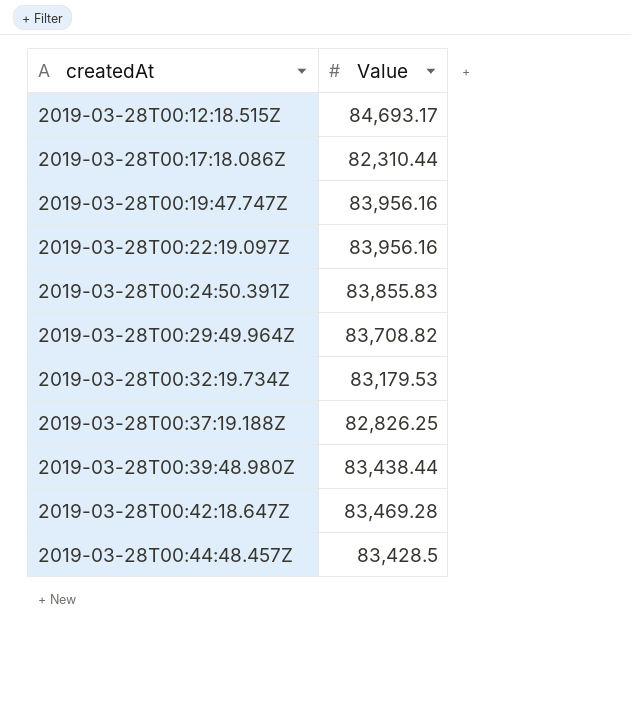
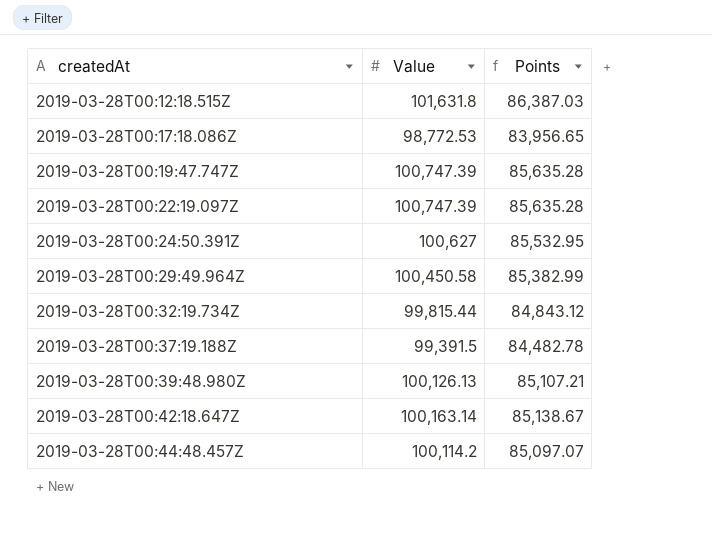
column Points | formula: none -> [Value] * 0.85
2019-03-28T00:12:18.515Z | Value: 84,693.17 -> 101,631.8
2019-03-28T00:17:18.086Z | Value: 82,310.44 -> 98,772.53
2019-03-28T00:19:47.747Z | Value: 83,956.16 -> 100,747.39
2019-03-28T00:22:19.097Z | Value: 83,956.16 -> 100,747.39
2019-03-28T00:24:50.391Z | Value: 83,855.83 -> 100,627
2019-03-28T00:29:49.964Z | Value: 83,708.82 -> 100,450.58
2019-03-28T00:32:19.734Z | Value: 83,179.53 -> 99,815.44
2019-03-28T00:37:19.188Z | Value: 82,826.25 -> 99,391.5
2019-03-28T00:39:48.980Z | Value: 83,438.44 -> 100,126.13
2019-03-28T00:42:18.647Z | Value: 83,469.28 -> 100,163.14
2019-03-28T00:44:48.457Z | Value: 83,428.5 -> 100,114.2

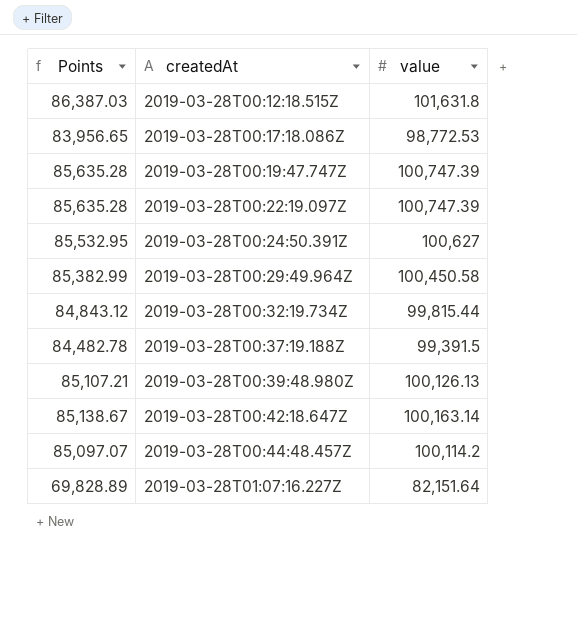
column Points | position: 3 -> 1
column name: Value -> value
row 2019-03-28T01:07:16.227Z: none -> 69,828.89 | 82,151.64

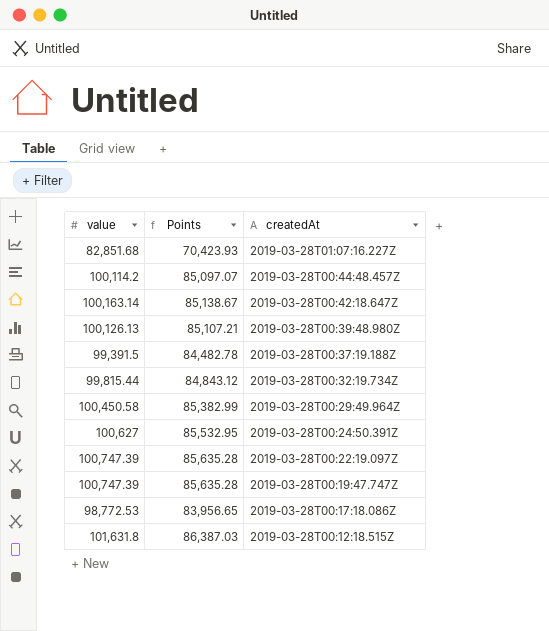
row order: createdAt ascending -> createdAt descending
column value | position: 3 -> 1
2019-03-28T01:07:16.227Z | value: 82,151.64 -> 82,851.68
2019-03-28T01:07:16.227Z | Points: 69,828.89 -> 70,423.93

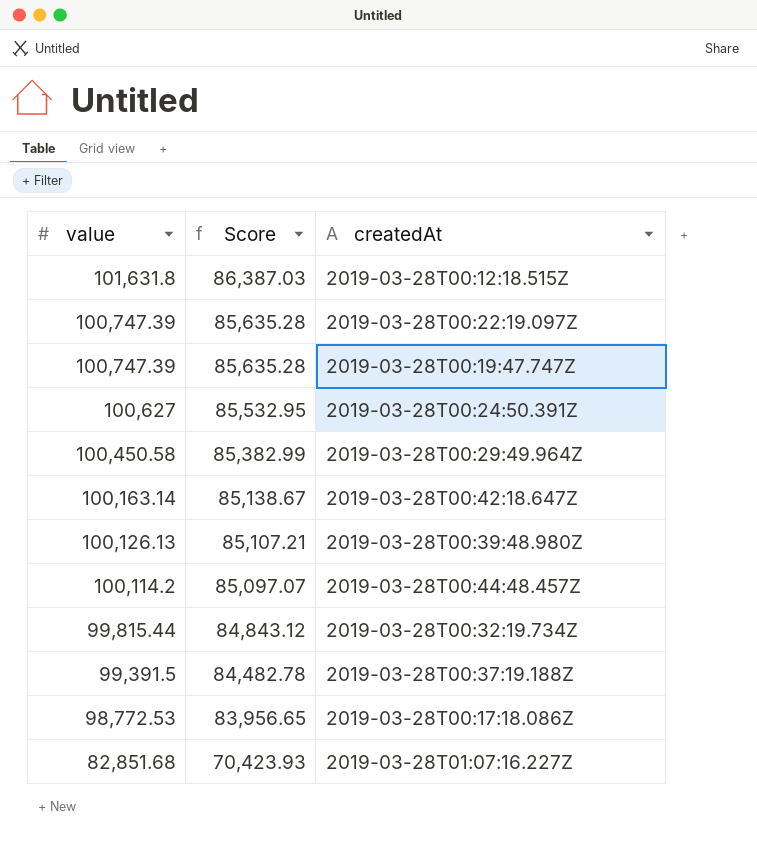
row order: createdAt descending -> value descending
column name: Points -> Score

